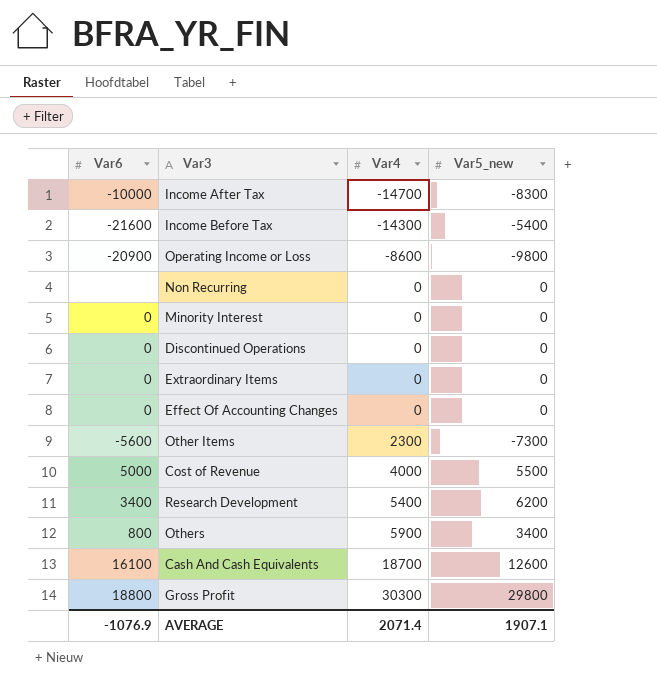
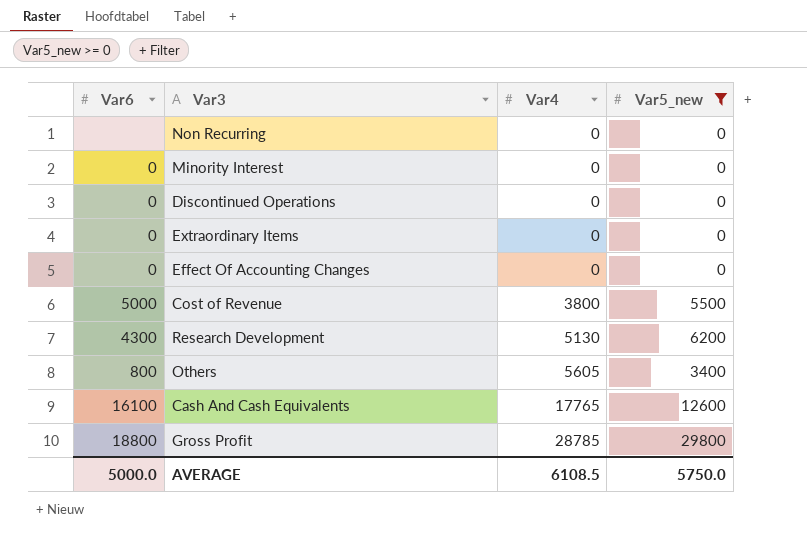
filter: none -> Var5_new >= 0
Cost of Revenue | Var4: 4000 -> 3800
Research Development | Var6: 3400 -> 4300
Research Development | Var4: 5400 -> 5130
Others | Var4: 5900 -> 5605
Cash And Cash Equivalents | Var4: 18700 -> 17765
Gross Profit | Var4: 30300 -> 28785
AVERAGE | Var6: -1076.9 -> 5000.0
AVERAGE | Var4: 2071.4 -> 6108.5
AVERAGE | Var5_new: 1907.1 -> 5750.0

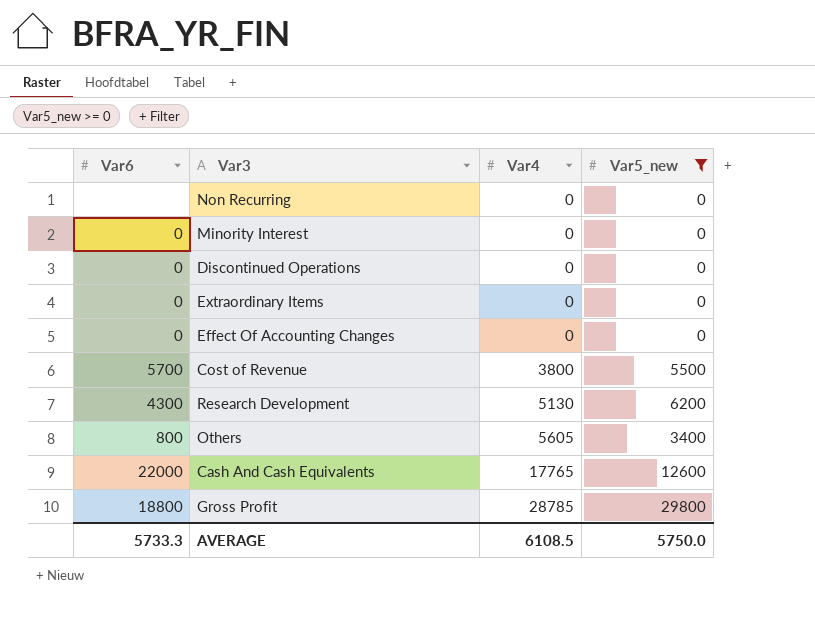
Cost of Revenue | Var6: 5000 -> 5700
Cash And Cash Equivalents | Var6: 16100 -> 22000
AVERAGE | Var6: 5000.0 -> 5733.3

